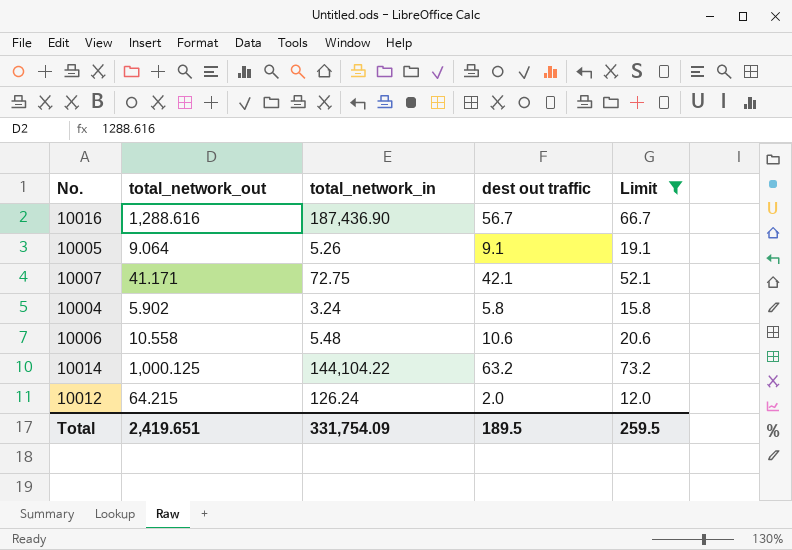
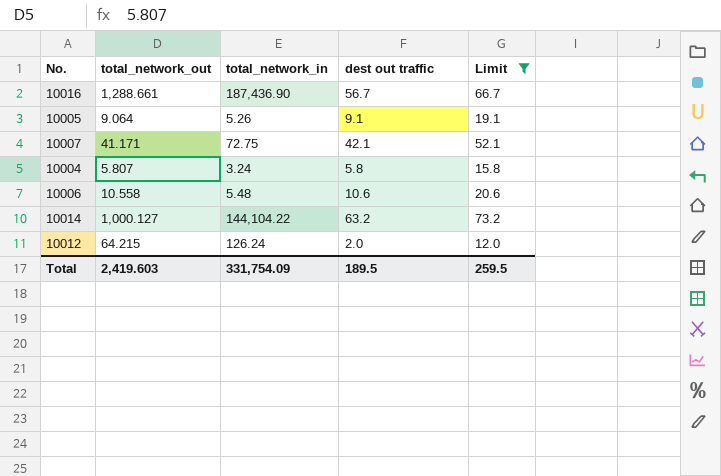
10016 | total_network_out: 1,288.616 -> 1,288.661
10004 | total_network_out: 5.902 -> 5.807
10014 | total_network_out: 1,000.125 -> 1,000.127
Total | total_network_out: 2,419.651 -> 2,419.603

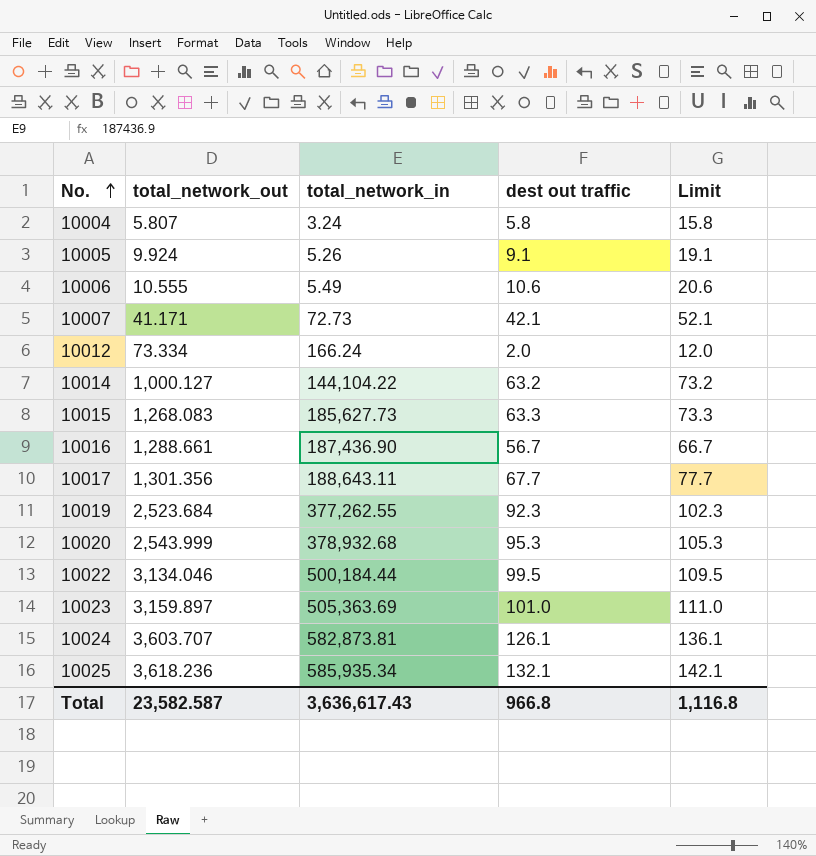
filter: Limit <= 73.2 -> none
row order: none -> No. ascending
10005 | total_network_out: 9.064 -> 9.924
10006 | total_network_out: 10.558 -> 10.555
10006 | total_network_in: 5.48 -> 5.49
10007 | total_network_in: 72.75 -> 72.73
10012 | total_network_out: 64.215 -> 73.334
10012 | total_network_in: 126.24 -> 166.24
Total | total_network_out: 2,419.603 -> 23,582.587
Total | total_network_in: 331,754.09 -> 3,636,617.43
Total | dest out traffic: 189.5 -> 966.8
Total | Limit: 259.5 -> 1,116.8

